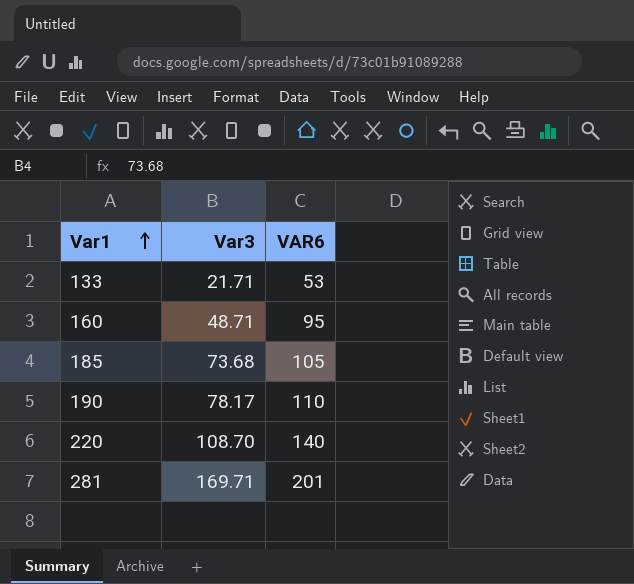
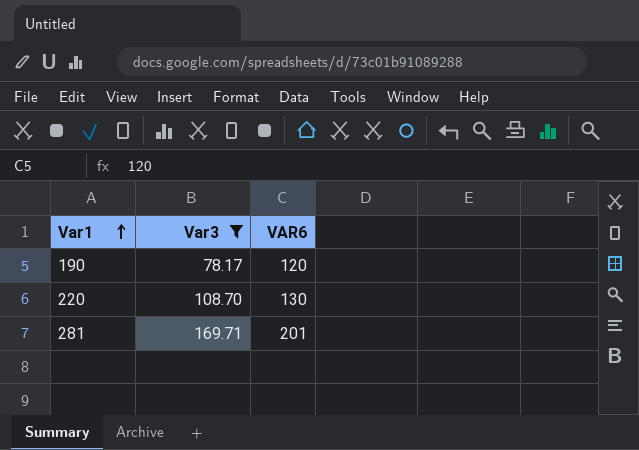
filter: none -> Var3 >= 78.17
190 | VAR6: 110 -> 120
220 | VAR6: 140 -> 130

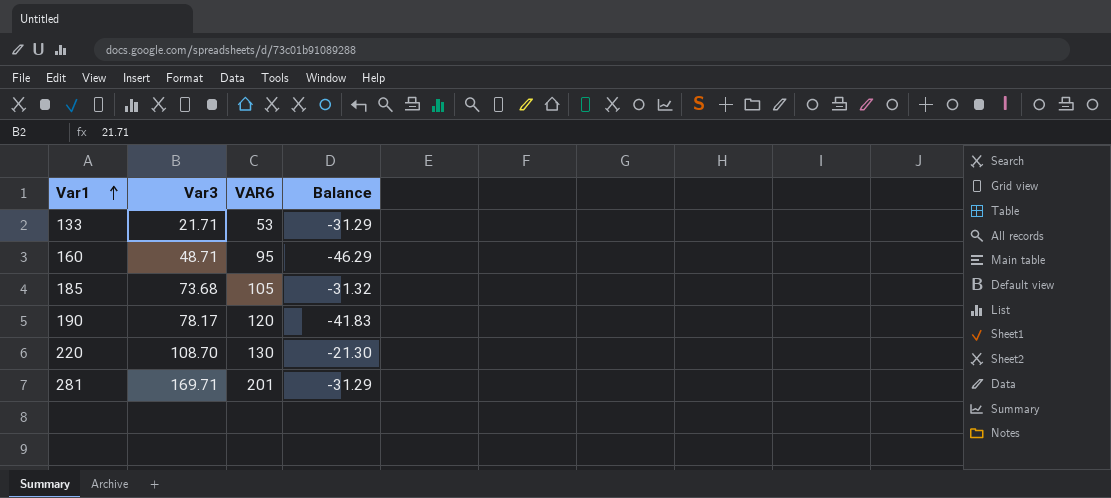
filter: Var3 >= 78.17 -> none
column Balance | formula: none -> [Var3] - [VAR6]

